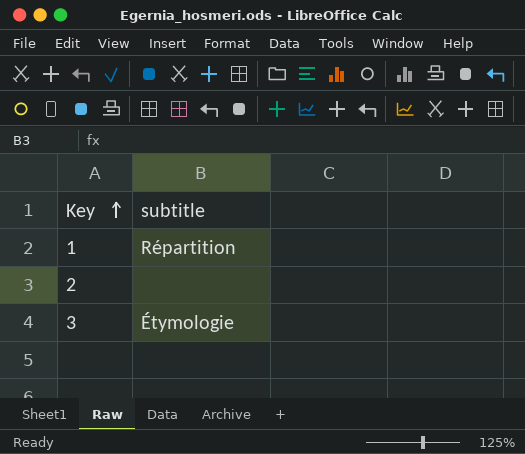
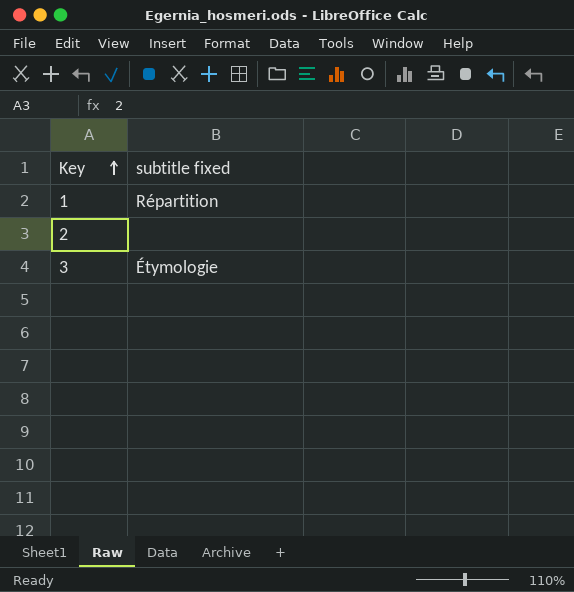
column name: subtitle -> subtitle fixed

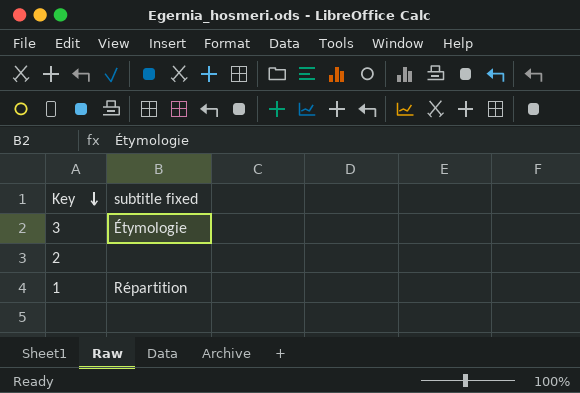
row order: Key ascending -> Key descending

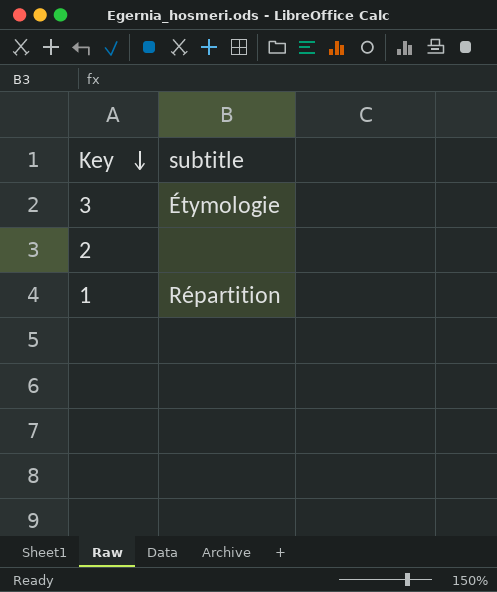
column name: subtitle fixed -> subtitle

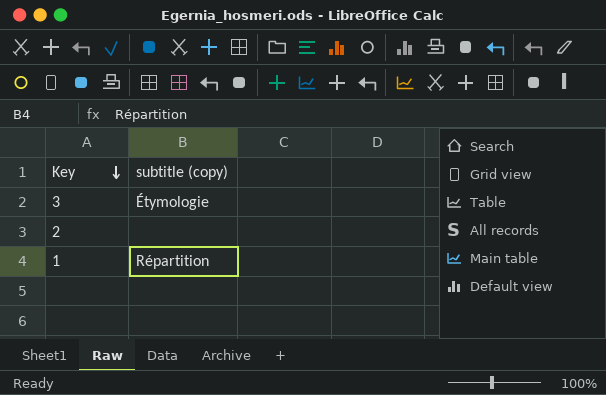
column name: subtitle -> subtitle (copy)

